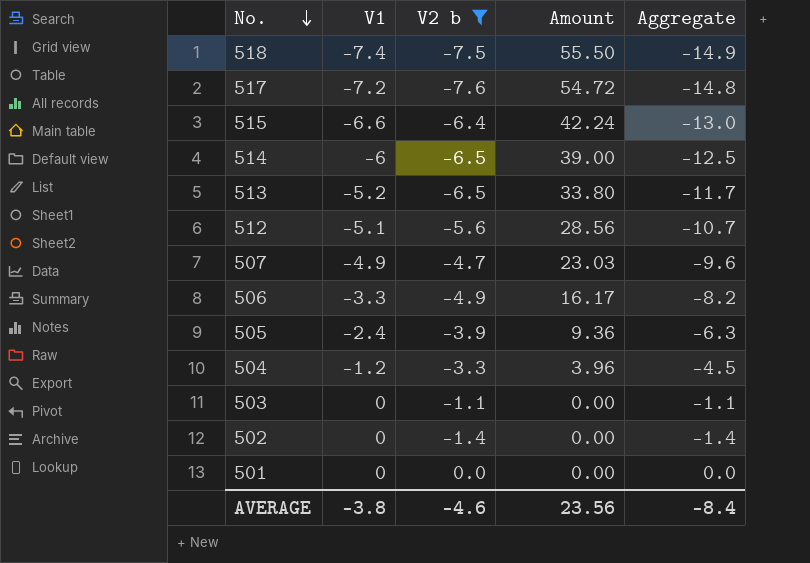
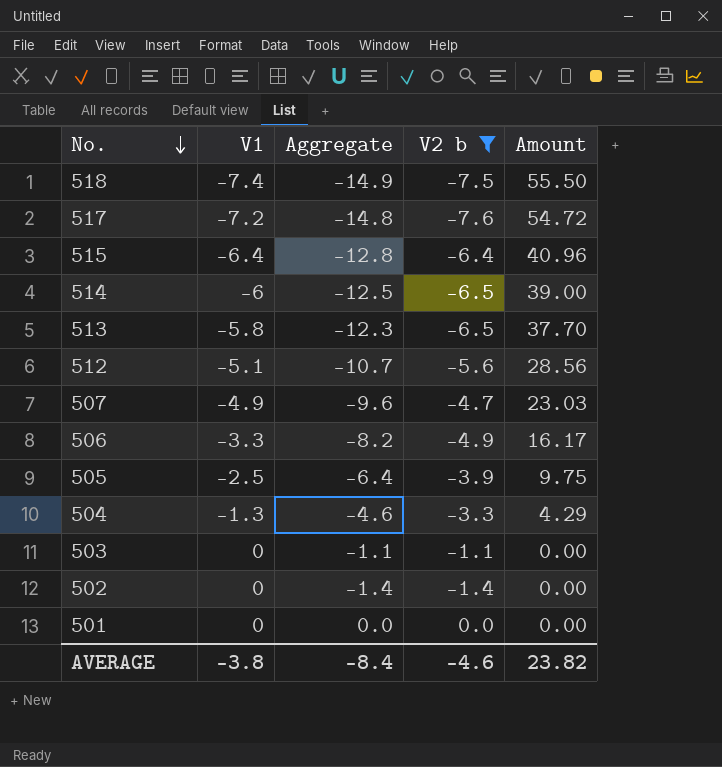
column Aggregate | position: 5 -> 3
515 | V1: -6.6 -> -6.4
515 | Aggregate: -13.0 -> -12.8
515 | Amount: 42.24 -> 40.96
513 | V1: -5.2 -> -5.8
513 | Aggregate: -11.7 -> -12.3
513 | Amount: 33.80 -> 37.70
505 | V1: -2.4 -> -2.5
505 | Aggregate: -6.3 -> -6.4
505 | Amount: 9.36 -> 9.75
504 | V1: -1.2 -> -1.3
504 | Aggregate: -4.5 -> -4.6
504 | Amount: 3.96 -> 4.29
AVERAGE | Amount: 23.56 -> 23.82

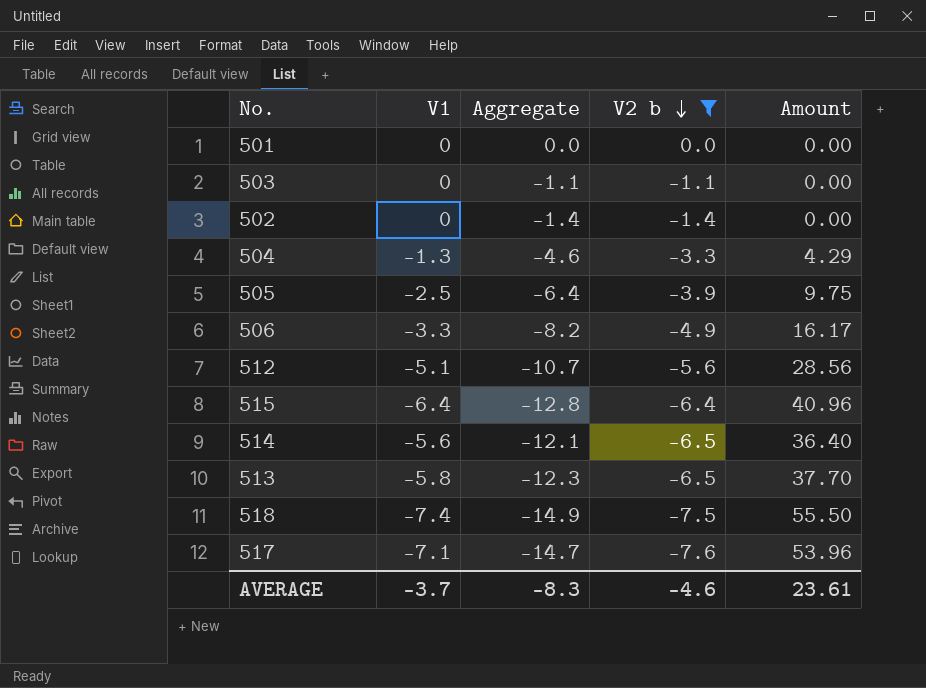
row order: No. descending -> V2 b descending
row 507: -4.9 | -9.6 | -4.7 | 23.03 -> none
514 | V1: -6 -> -5.6
514 | Aggregate: -12.5 -> -12.1
514 | Amount: 39.00 -> 36.40
517 | V1: -7.2 -> -7.1
517 | Aggregate: -14.8 -> -14.7
517 | Amount: 54.72 -> 53.96
AVERAGE | V1: -3.8 -> -3.7
AVERAGE | Aggregate: -8.4 -> -8.3
AVERAGE | Amount: 23.82 -> 23.61

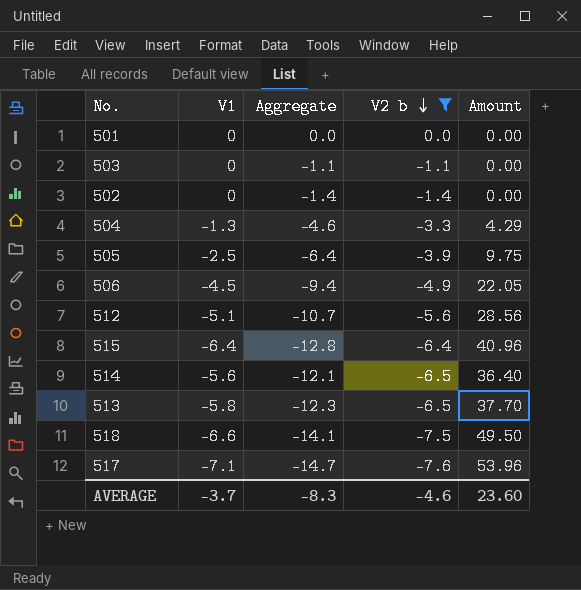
506 | V1: -3.3 -> -4.5
506 | Aggregate: -8.2 -> -9.4
506 | Amount: 16.17 -> 22.05
518 | V1: -7.4 -> -6.6
518 | Aggregate: -14.9 -> -14.1
518 | Amount: 55.50 -> 49.50
AVERAGE | Amount: 23.61 -> 23.60

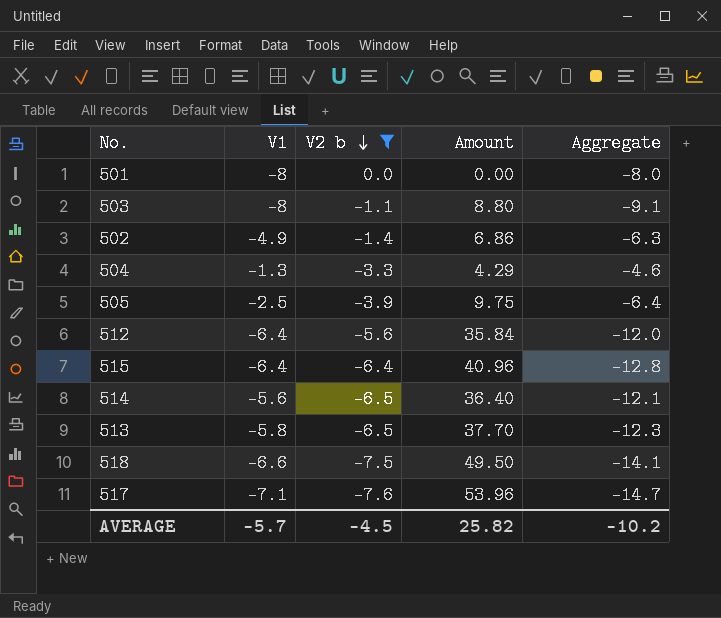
column Aggregate | position: 3 -> 5
row 506: -4.5 | -9.4 | -4.9 | 22.05 -> none
501 | V1: 0 -> -8
501 | Aggregate: 0.0 -> -8.0
503 | V1: 0 -> -8
503 | Amount: 0.00 -> 8.80
503 | Aggregate: -1.1 -> -9.1
502 | V1: 0 -> -4.9
502 | Amount: 0.00 -> 6.86
502 | Aggregate: -1.4 -> -6.3
512 | V1: -5.1 -> -6.4
512 | Amount: 28.56 -> 35.84
512 | Aggregate: -10.7 -> -12.0
AVERAGE | V1: -3.7 -> -5.7
AVERAGE | V2 b: -4.6 -> -4.5
AVERAGE | Amount: 23.60 -> 25.82
AVERAGE | Aggregate: -8.3 -> -10.2

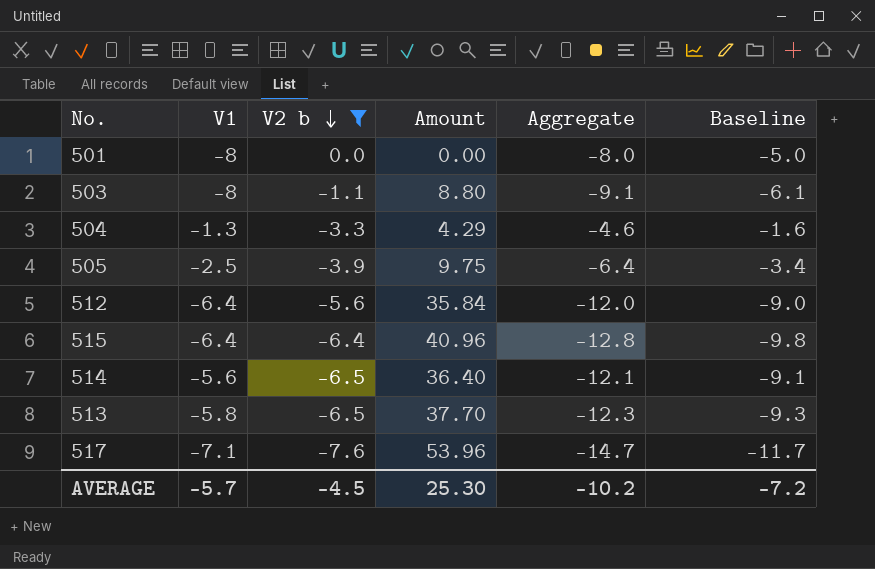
column Baseline | formula: none -> [Aggregate] + 3
row 502: -4.9 | -1.4 | 6.86 | -6.3 -> none
row 518: -6.6 | -7.5 | 49.50 | -14.1 -> none
AVERAGE | Amount: 25.82 -> 25.30

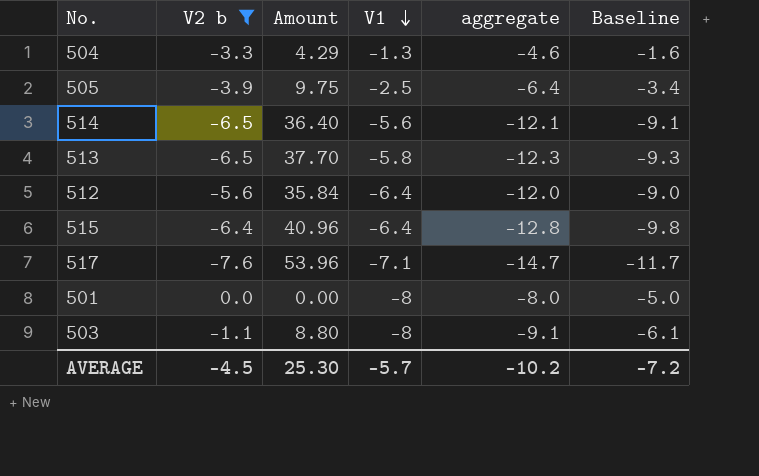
row order: V2 b descending -> V1 descending
column V1 | position: 2 -> 4
column name: Aggregate -> aggregate

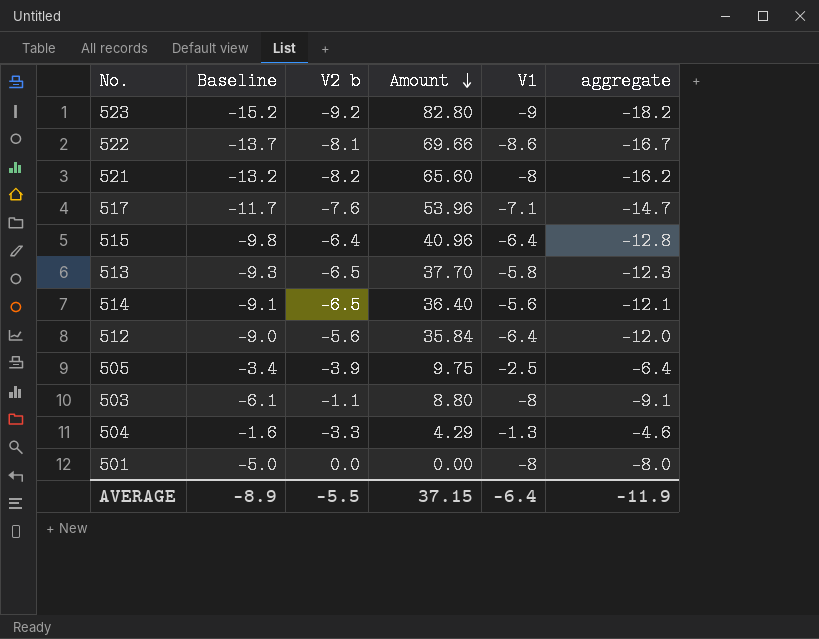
filter: V2 b >= -7.6 -> none
row order: V1 descending -> Amount descending
column Baseline | position: 6 -> 2
AVERAGE | Baseline: -7.2 -> -8.9
AVERAGE | V2 b: -4.5 -> -5.5
AVERAGE | Amount: 25.30 -> 37.15
AVERAGE | V1: -5.7 -> -6.4
AVERAGE | aggregate: -10.2 -> -11.9

